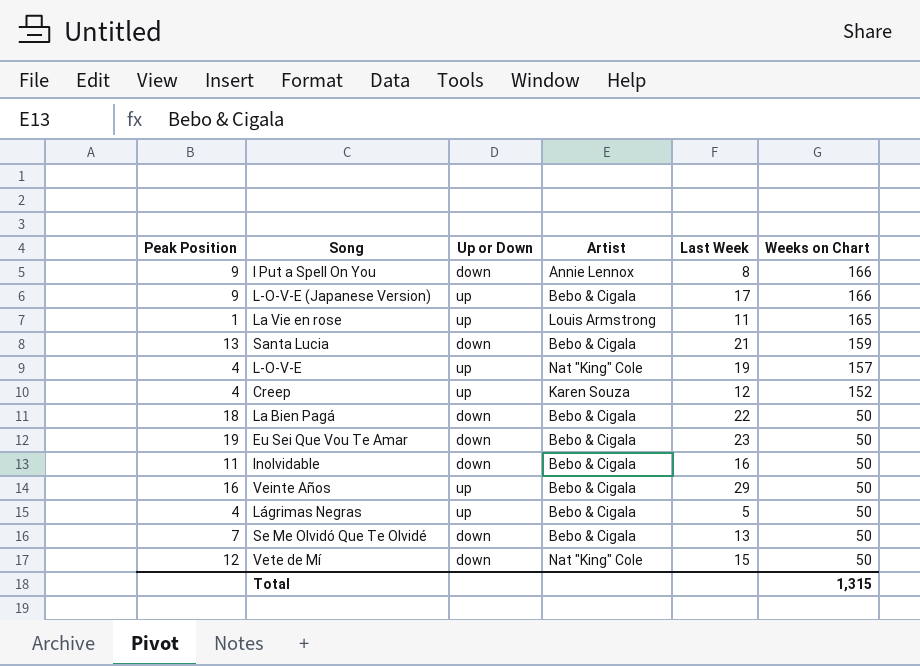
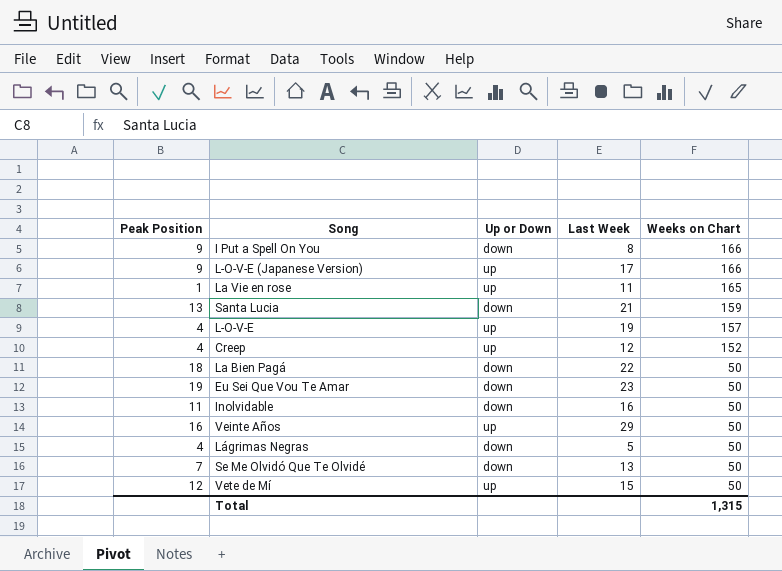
column Artist | position: 4 -> none
Lágrimas Negras | Up or Down: up -> down
Vete de Mí | Up or Down: down -> up

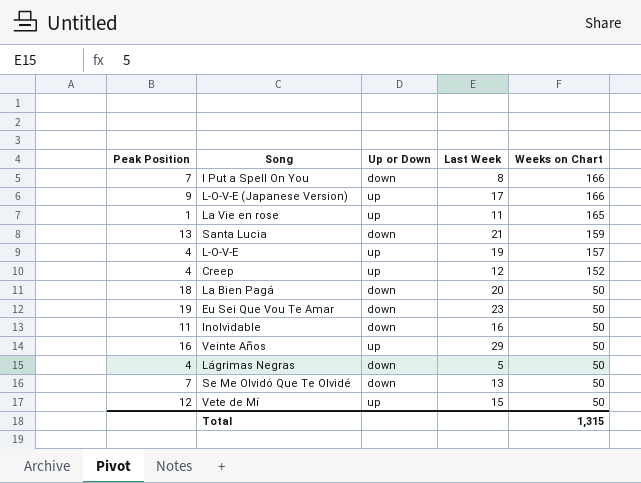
I Put a Spell On You | Peak Position: 9 -> 7
La Bien Pagá | Last Week: 22 -> 20

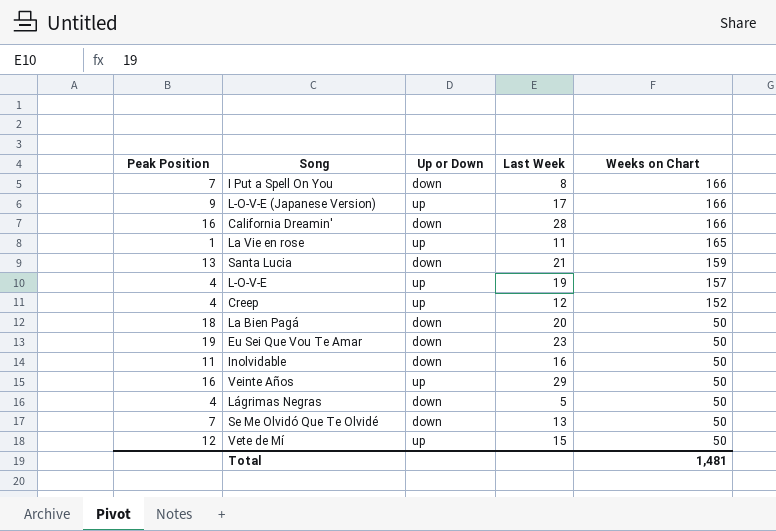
row California Dreamin': none -> 16 | down | 28 | 166
Total | Weeks on Chart: 1,315 -> 1,481

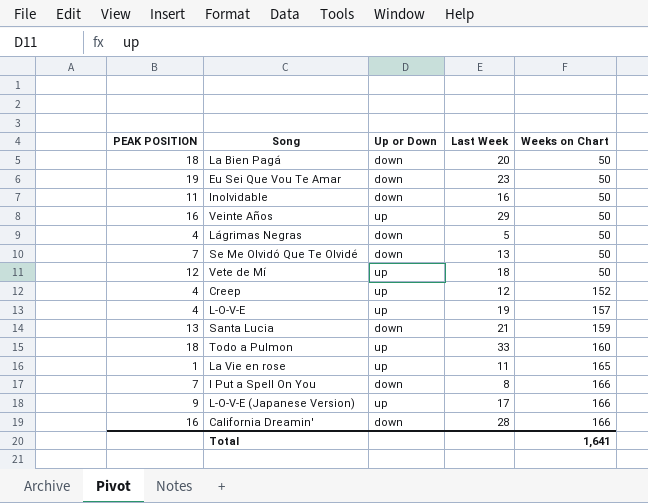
row order: Weeks on Chart descending -> Weeks on Chart ascending
column name: Peak Position -> PEAK POSITION
Vete de Mí | Last Week: 15 -> 18
row Todo a Pulmon: none -> 18 | up | 33 | 160
Total | Weeks on Chart: 1,481 -> 1,641

